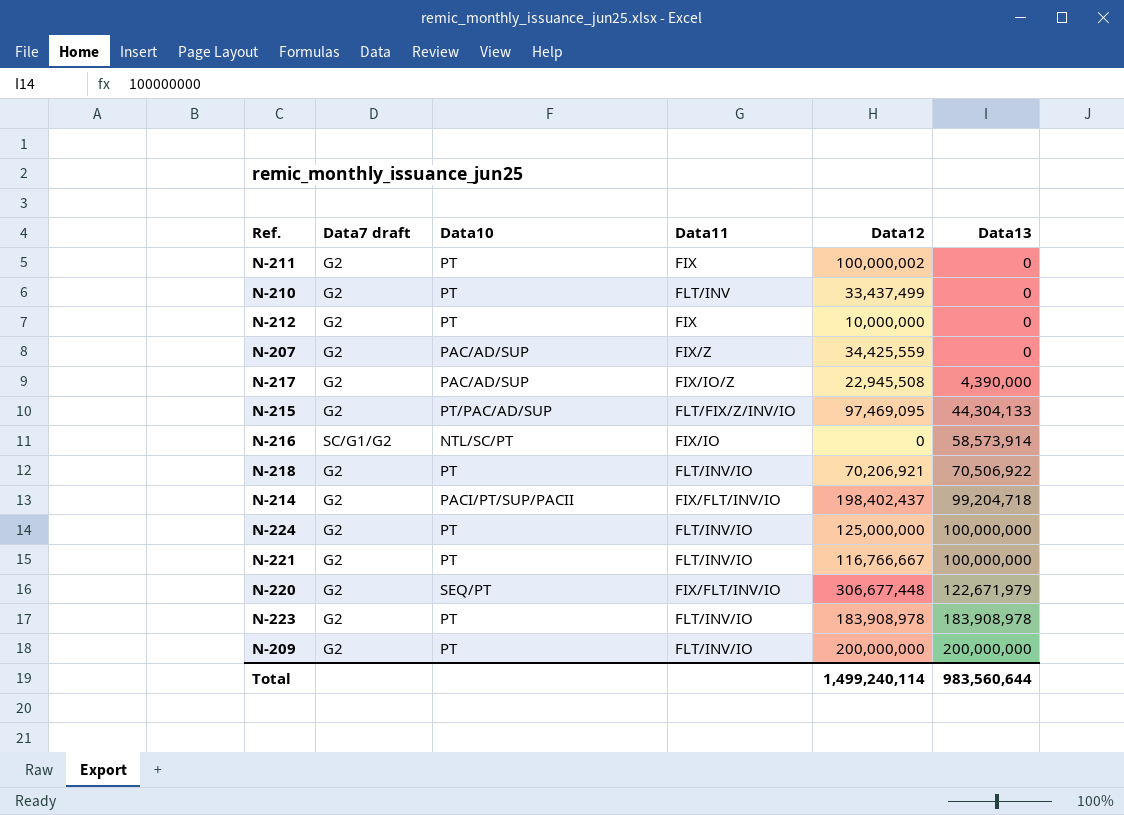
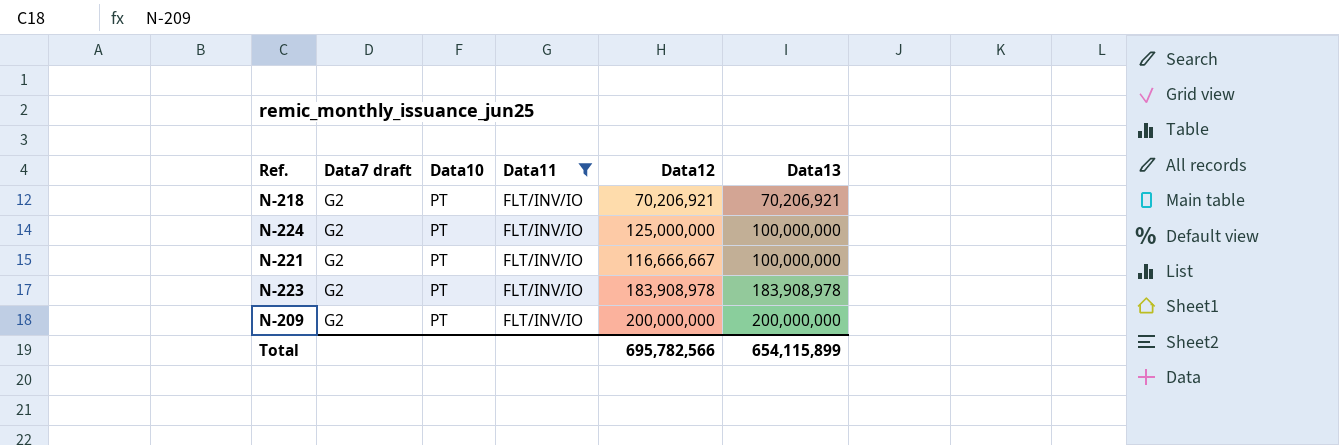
filter: none -> Data11 = FLT/INV/IO
N-218 | Data13: 70,506,922 -> 70,206,921
N-221 | Data12: 116,766,667 -> 116,666,667
Total | Data12: 1,499,240,114 -> 695,782,566
Total | Data13: 983,560,644 -> 654,115,899

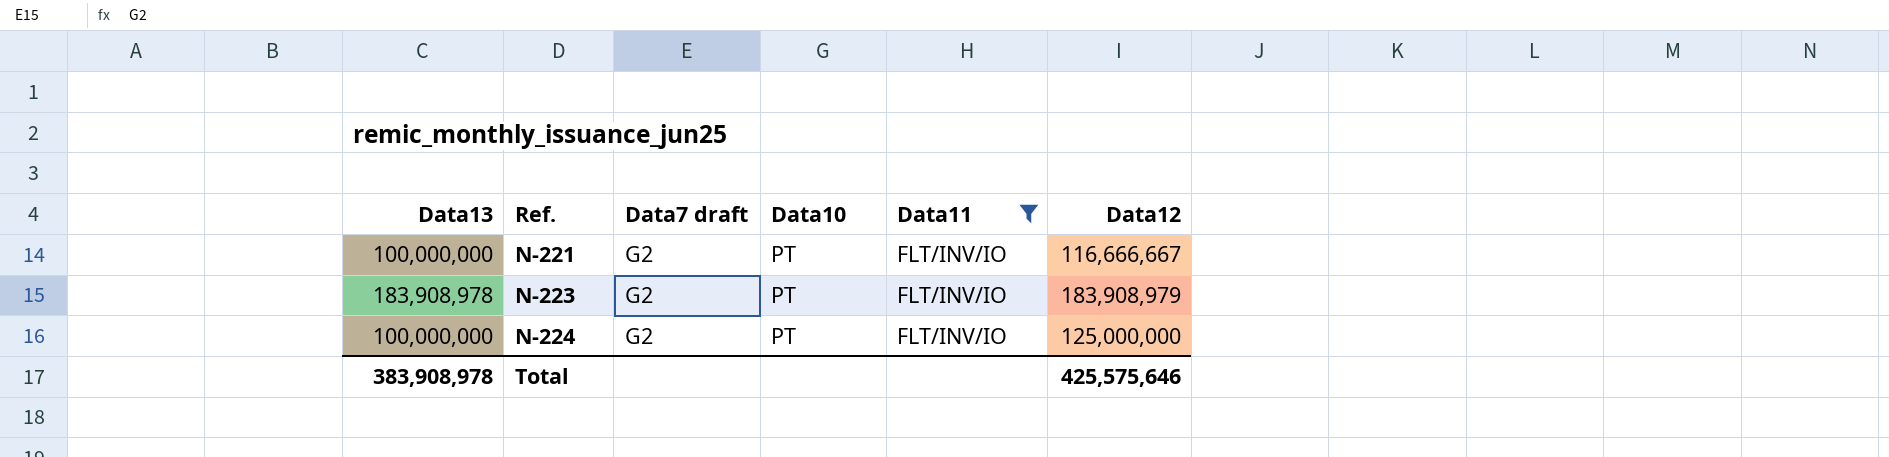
row order: Data13 ascending -> Ref. ascending
column Data13 | position: 6 -> 1
row N-218: G2 | PT | FLT/INV/IO | 70,206,921 | 70,206,921 -> none
row N-209: G2 | PT | FLT/INV/IO | 200,000,000 | 200,000,000 -> none
N-223 | Data12: 183,908,978 -> 183,908,979
Total | Data13: 654,115,899 -> 383,908,978
Total | Data12: 695,782,566 -> 425,575,646

